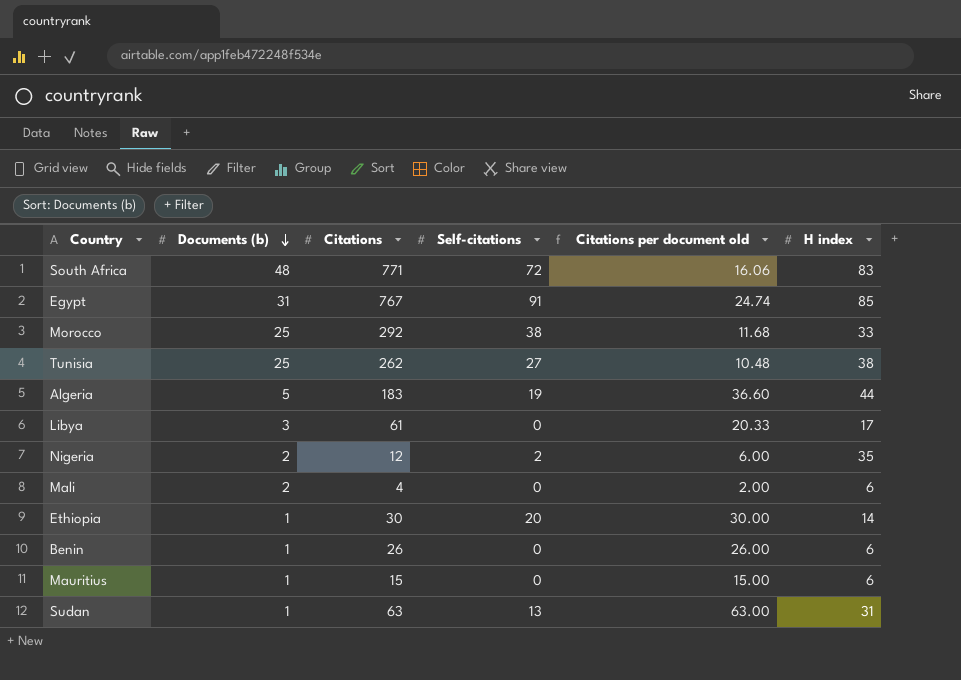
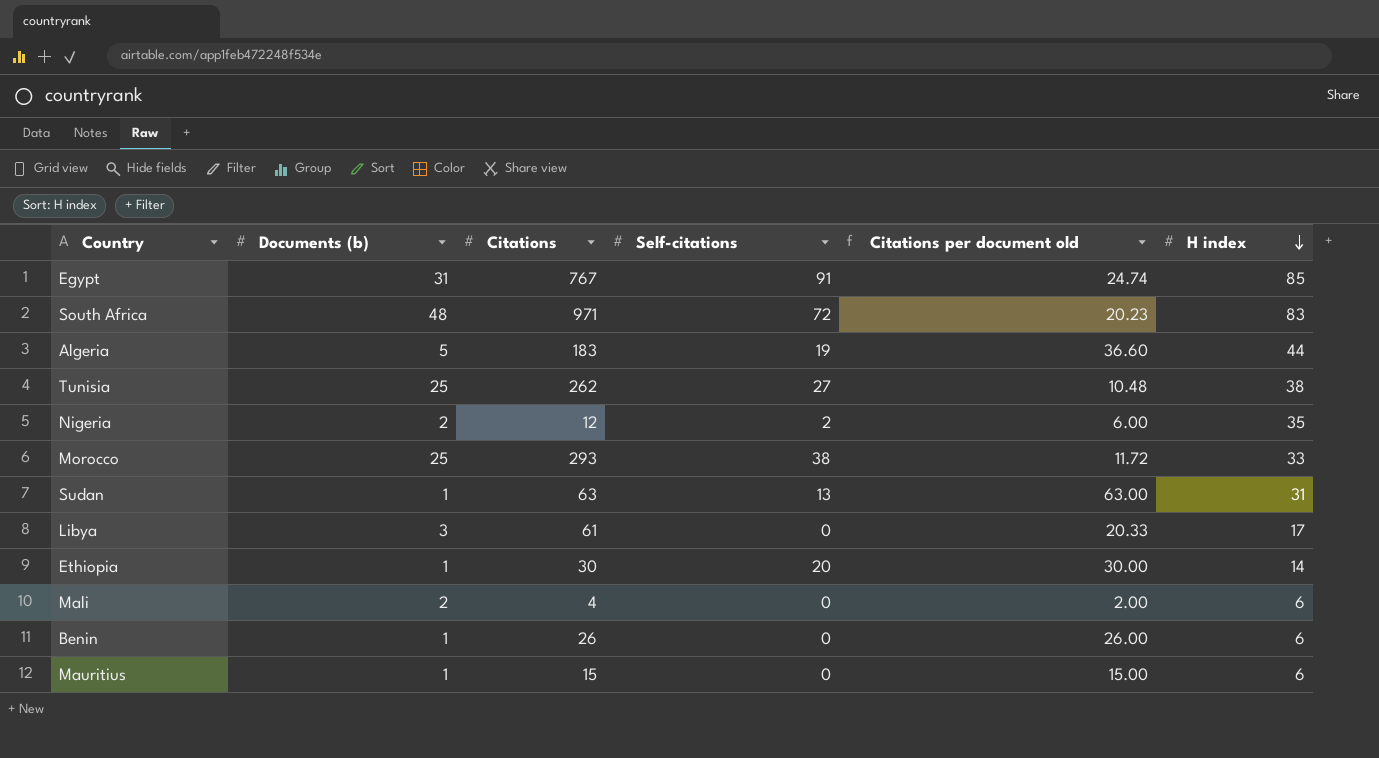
row order: Documents (b) descending -> H index descending
South Africa | Citations: 771 -> 971
South Africa | Citations per document old: 16.06 -> 20.23
Morocco | Citations: 292 -> 293
Morocco | Citations per document old: 11.68 -> 11.72

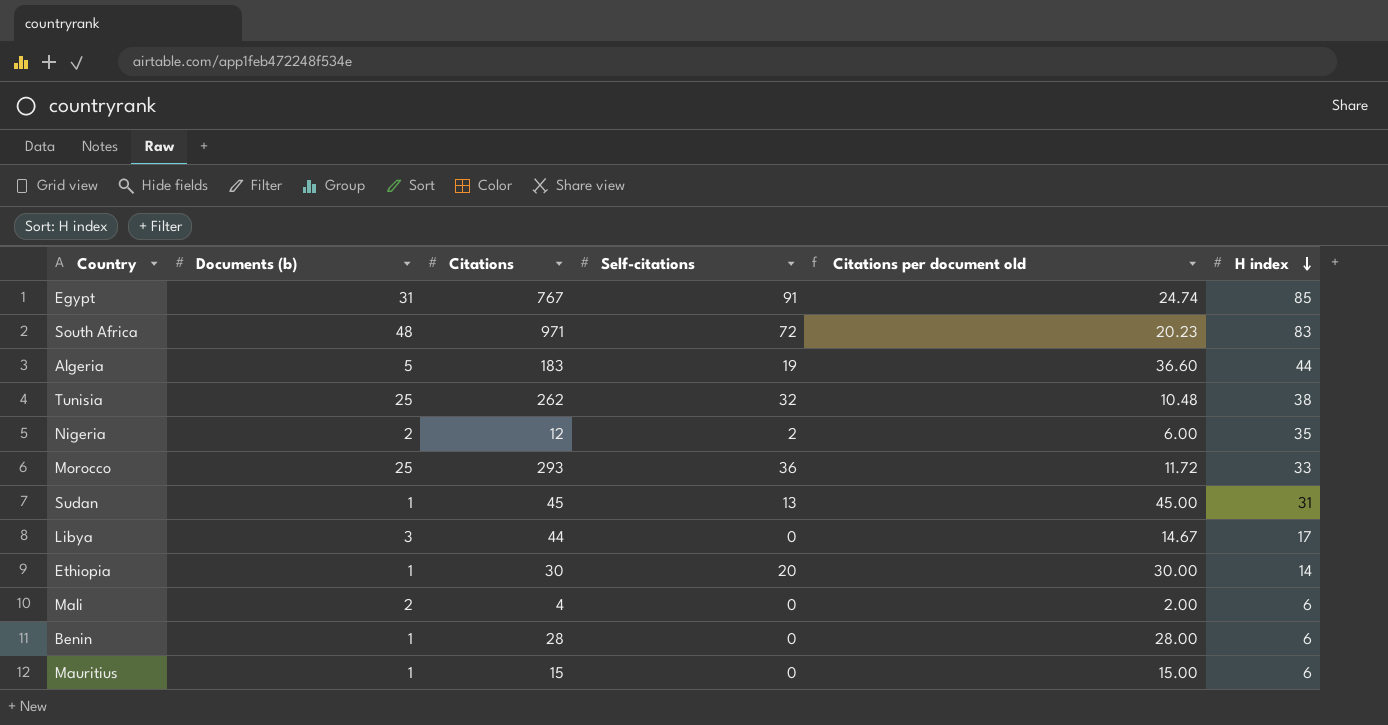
Tunisia | Self-citations: 27 -> 32
Morocco | Self-citations: 38 -> 36
Sudan | Citations: 63 -> 45
Sudan | Citations per document old: 63.00 -> 45.00
Libya | Citations: 61 -> 44
Libya | Citations per document old: 20.33 -> 14.67
Benin | Citations: 26 -> 28
Benin | Citations per document old: 26.00 -> 28.00

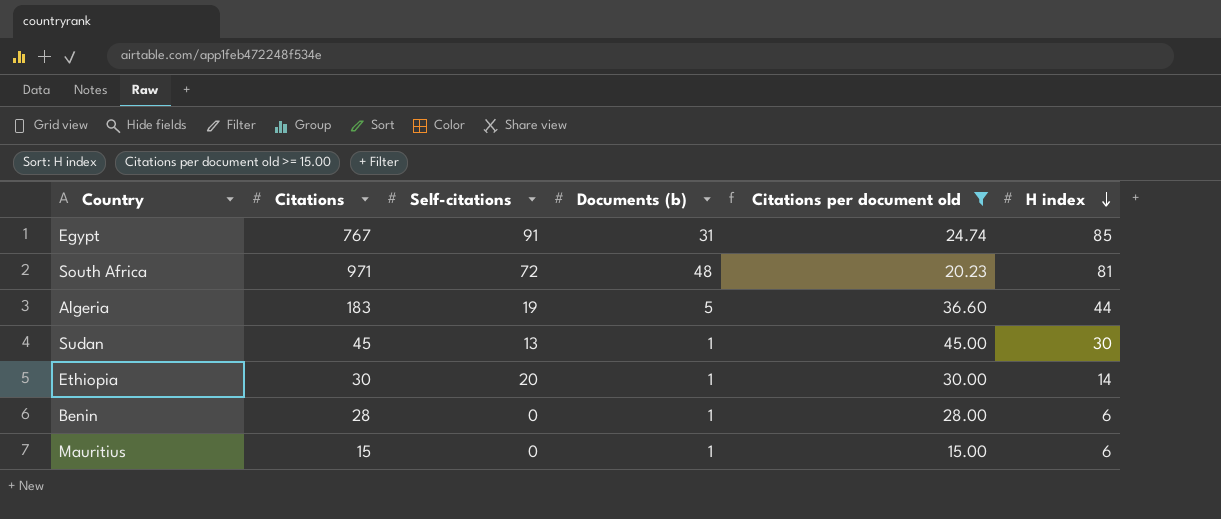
filter: none -> Citations per document old >= 15.00
column Documents (b) | position: 2 -> 4
South Africa | H index: 83 -> 81
Sudan | H index: 31 -> 30

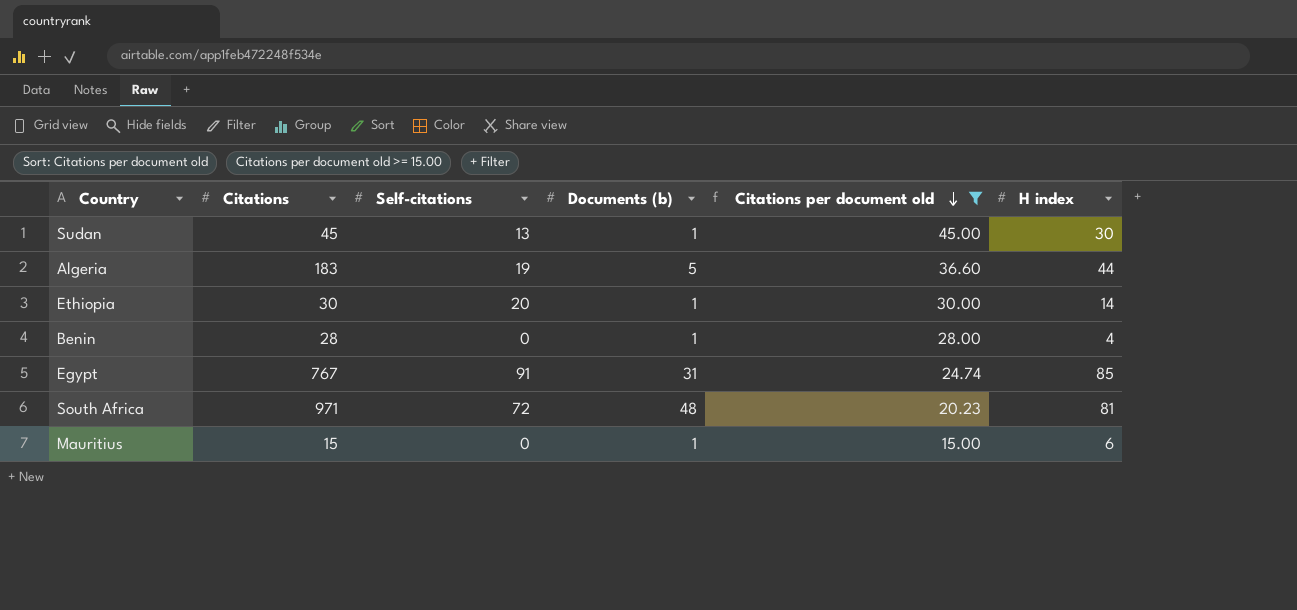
row order: H index descending -> Citations per document old descending
Benin | H index: 6 -> 4

